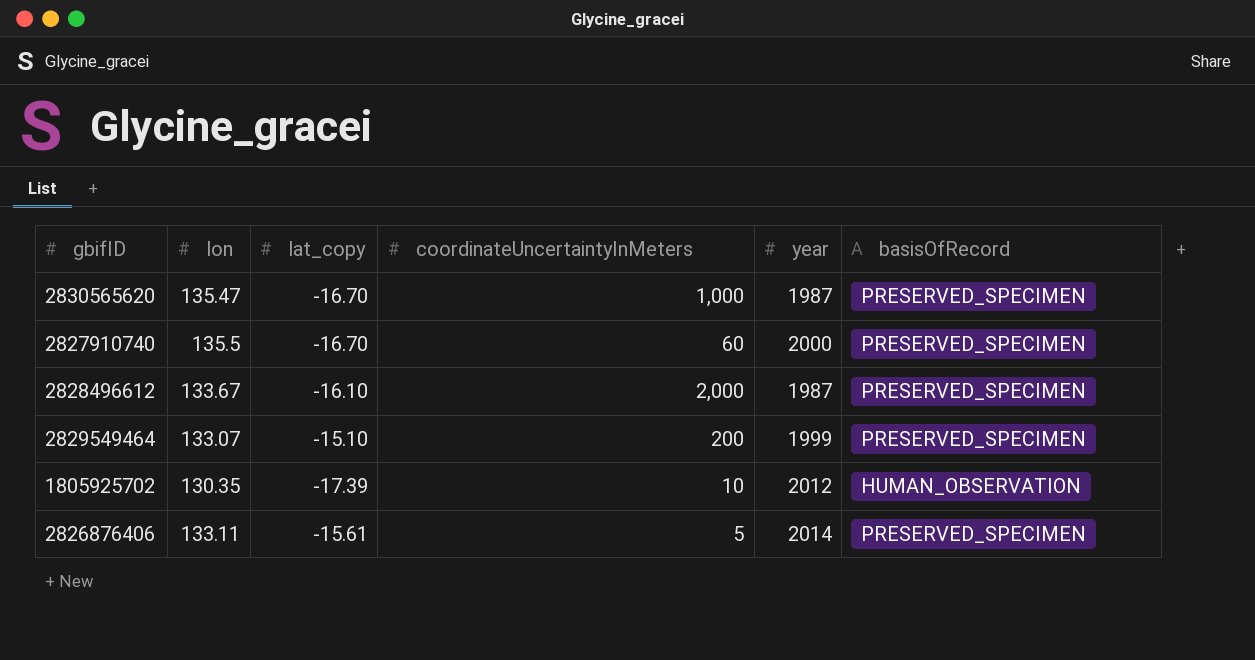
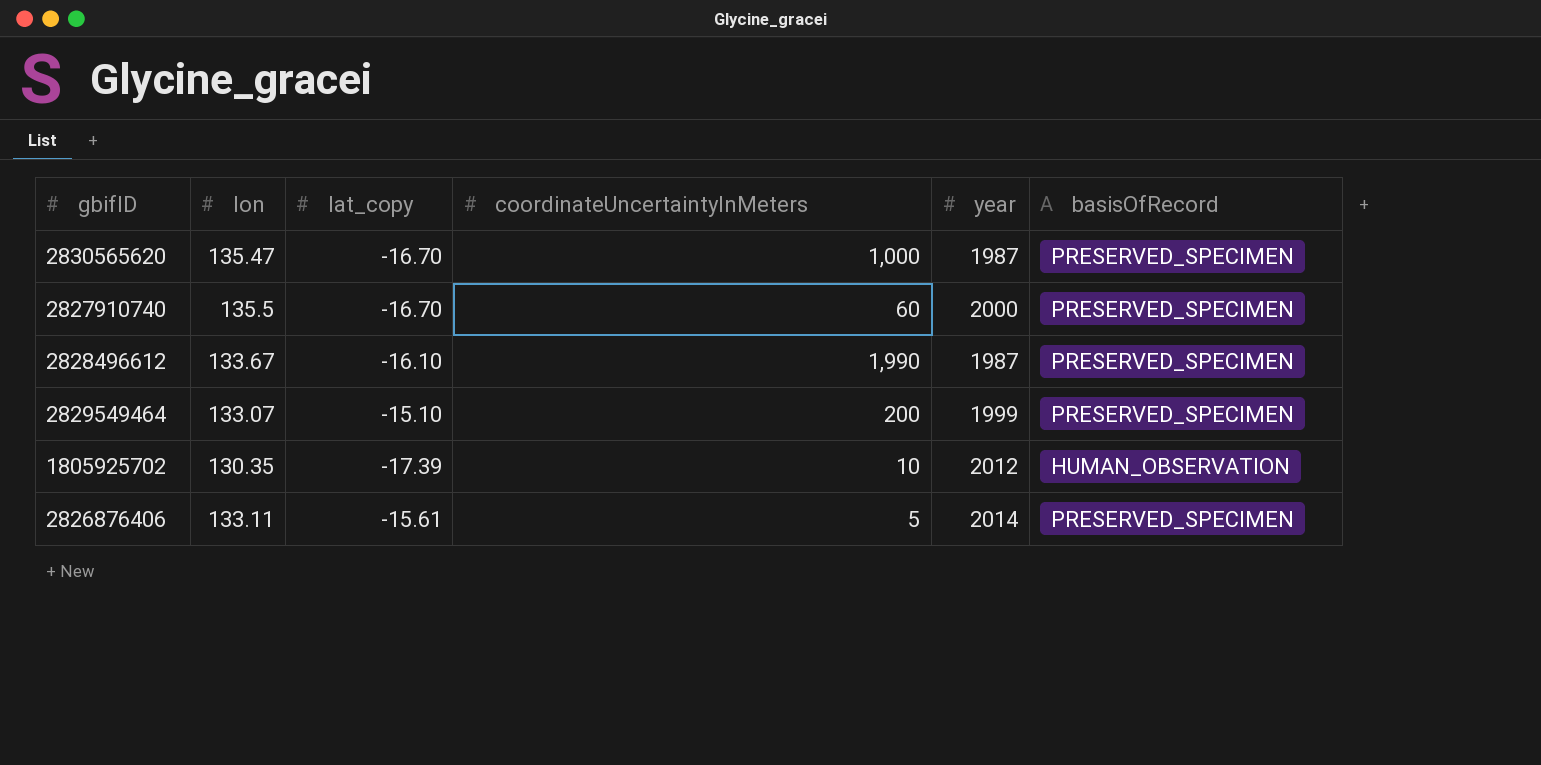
2828496612 | coordinateUncertaintyInMeters: 2,000 -> 1,990

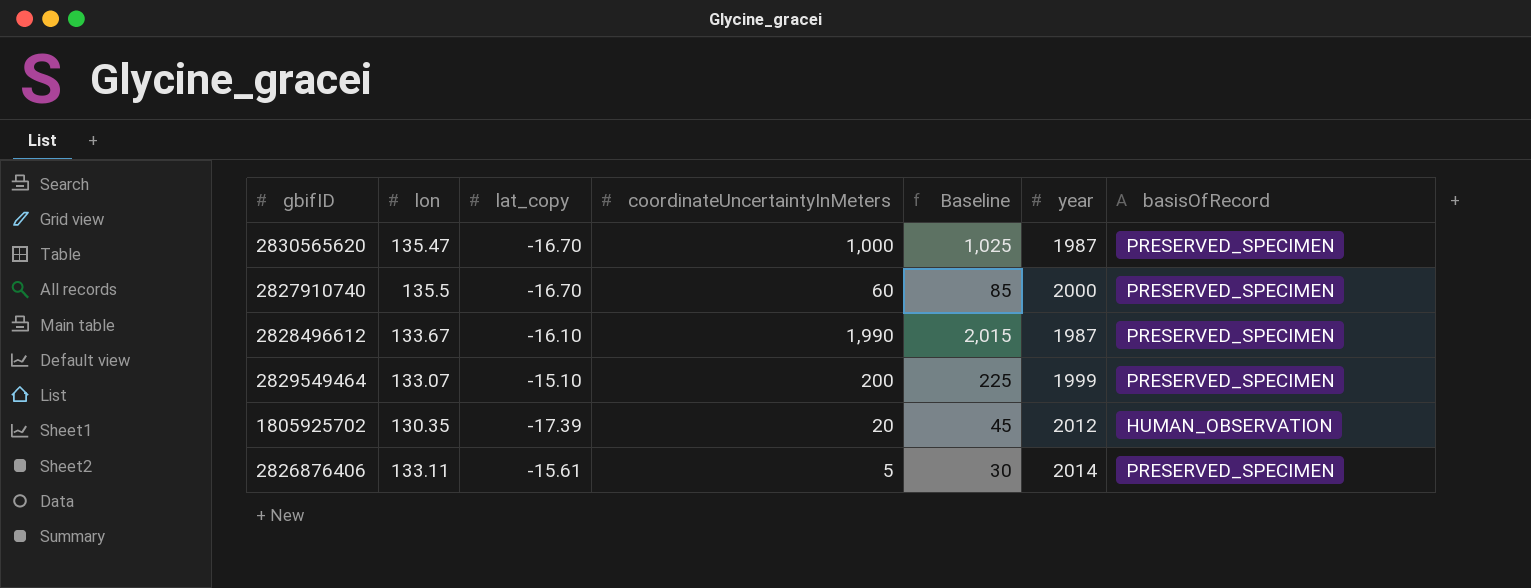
column Baseline | formula: none -> [coordinateUncertaintyInMeters] + 25
1805925702 | coordinateUncertaintyInMeters: 10 -> 20

